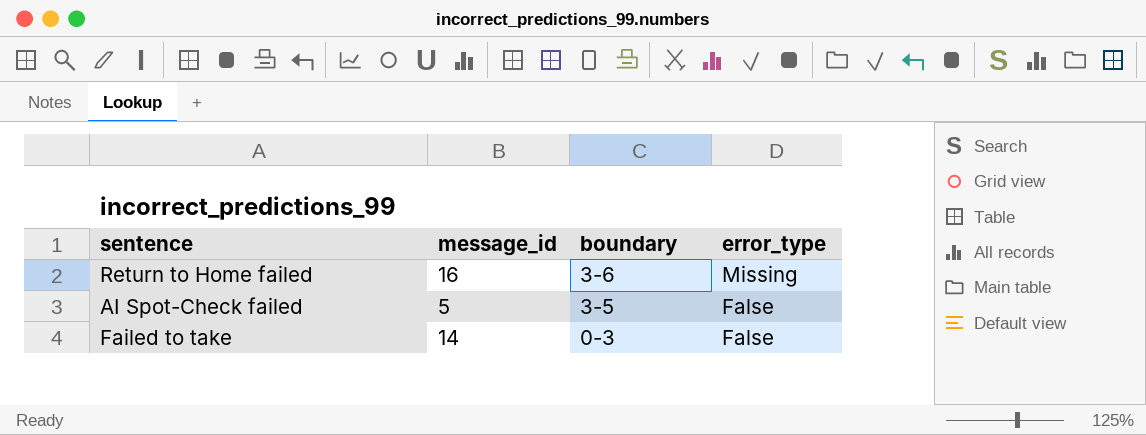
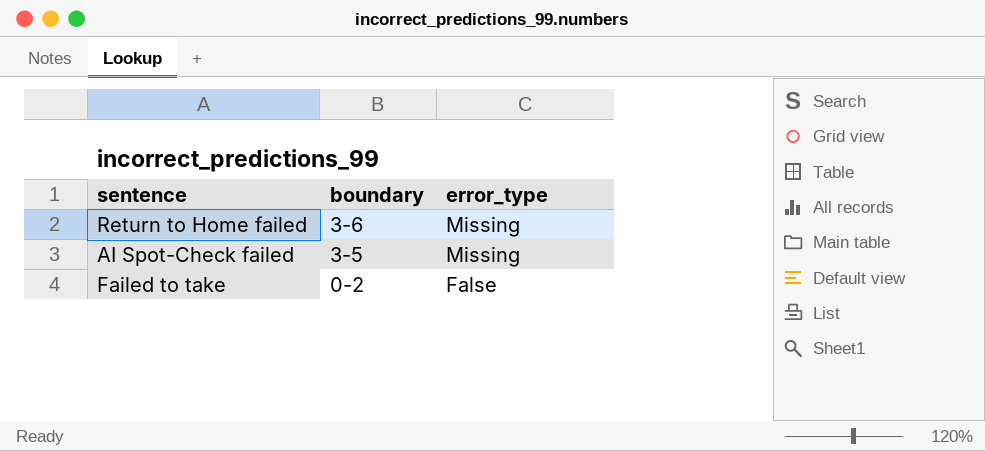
column message_id | position: 2 -> none
AI Spot-Check failed | error_type: False -> Missing
Failed to take | boundary: 0-3 -> 0-2

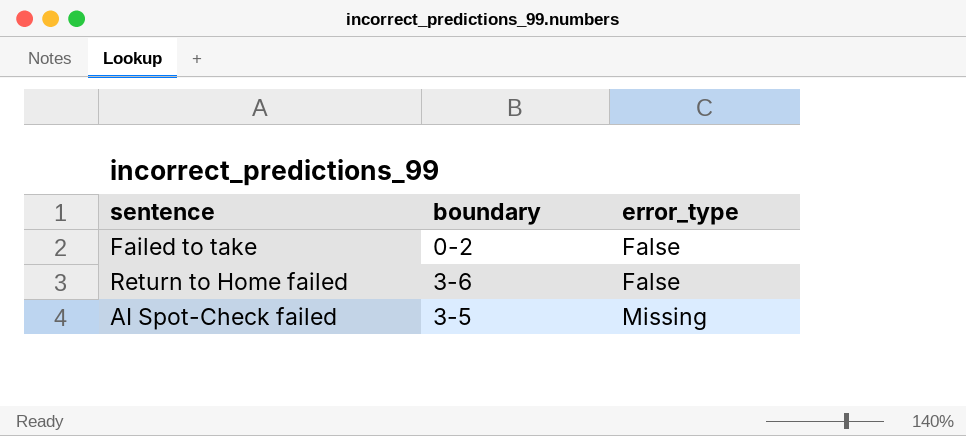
row order: boundary descending -> error_type ascending
Return to Home failed | error_type: Missing -> False

